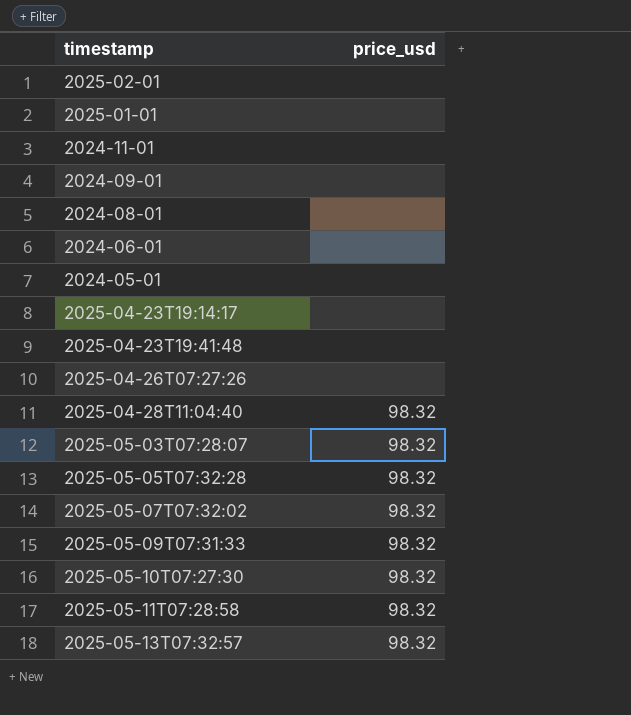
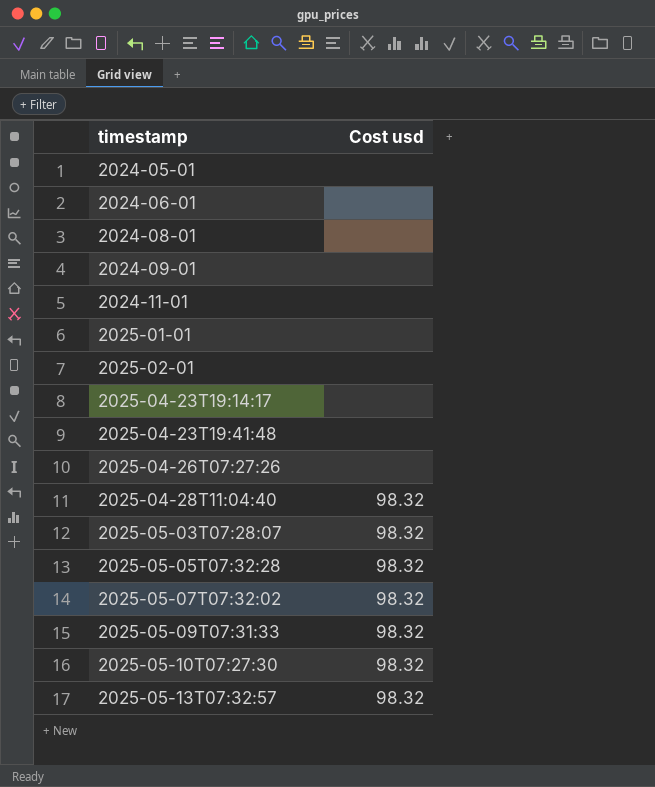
row order: none -> timestamp ascending
column name: price_usd -> Cost usd
row 2025-05-11T07:28:58: 98.32 -> none

